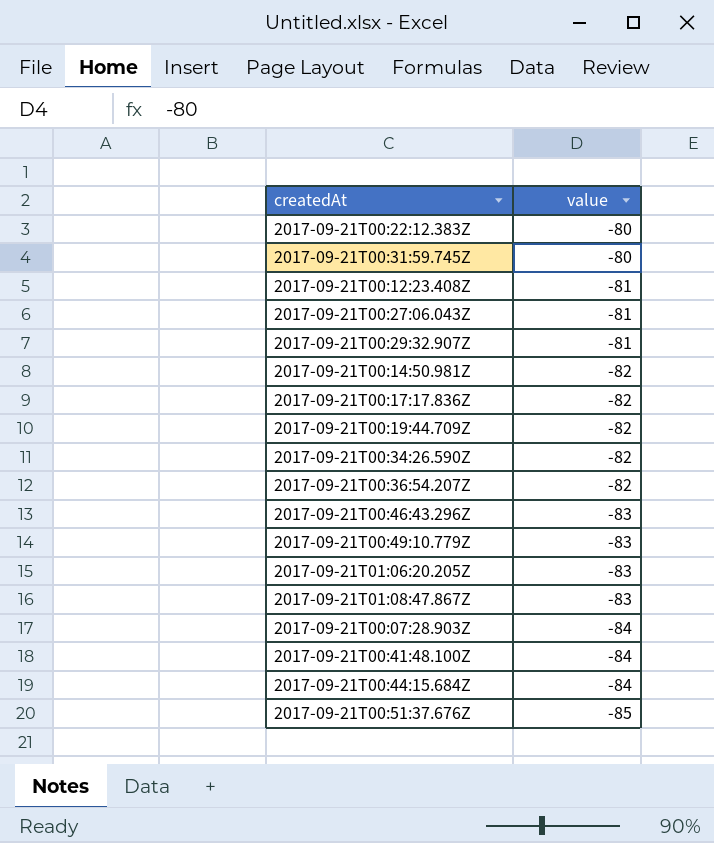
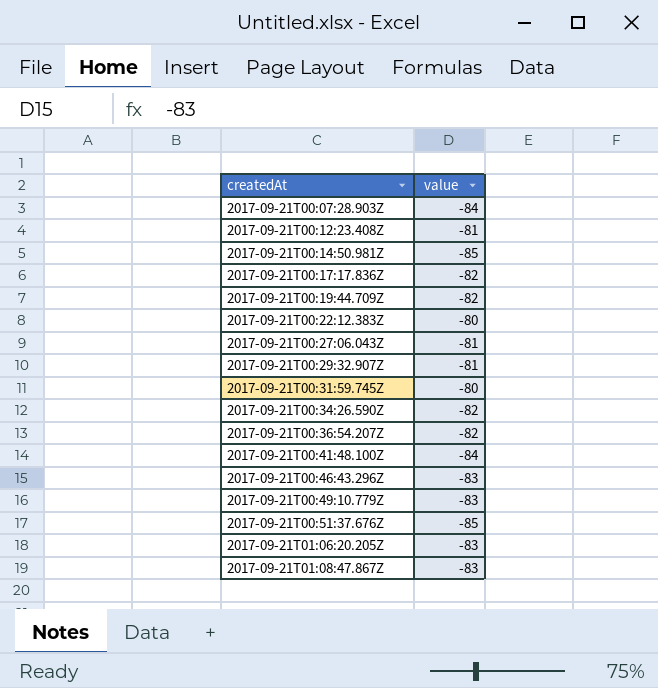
row order: value descending -> createdAt ascending
row 2017-09-21T00:44:15.684Z: -84 -> none
2017-09-21T00:14:50.981Z | value: -82 -> -85

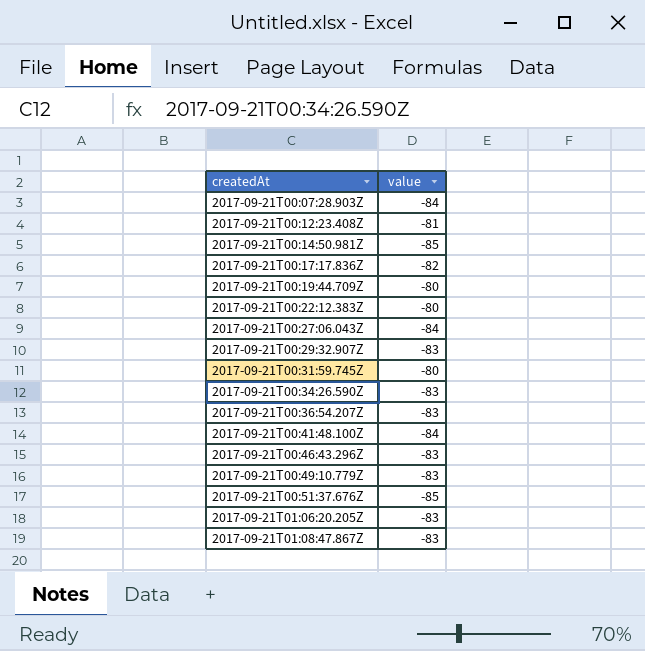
2017-09-21T00:19:44.709Z | value: -82 -> -80
2017-09-21T00:27:06.043Z | value: -81 -> -84
2017-09-21T00:29:32.907Z | value: -81 -> -83
2017-09-21T00:34:26.590Z | value: -82 -> -83
2017-09-21T00:36:54.207Z | value: -82 -> -83

